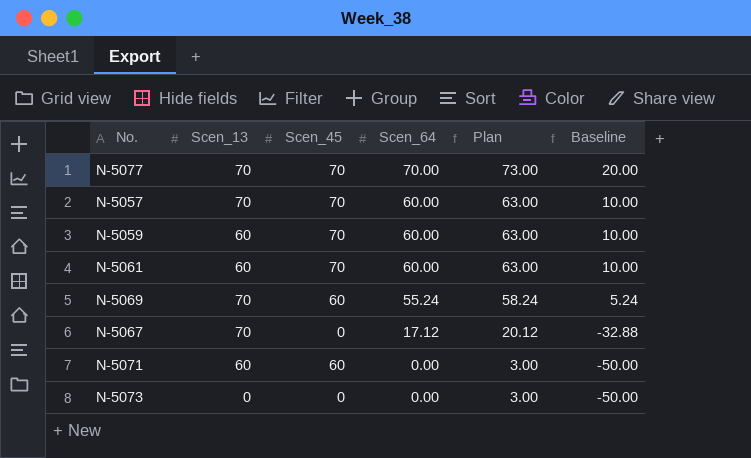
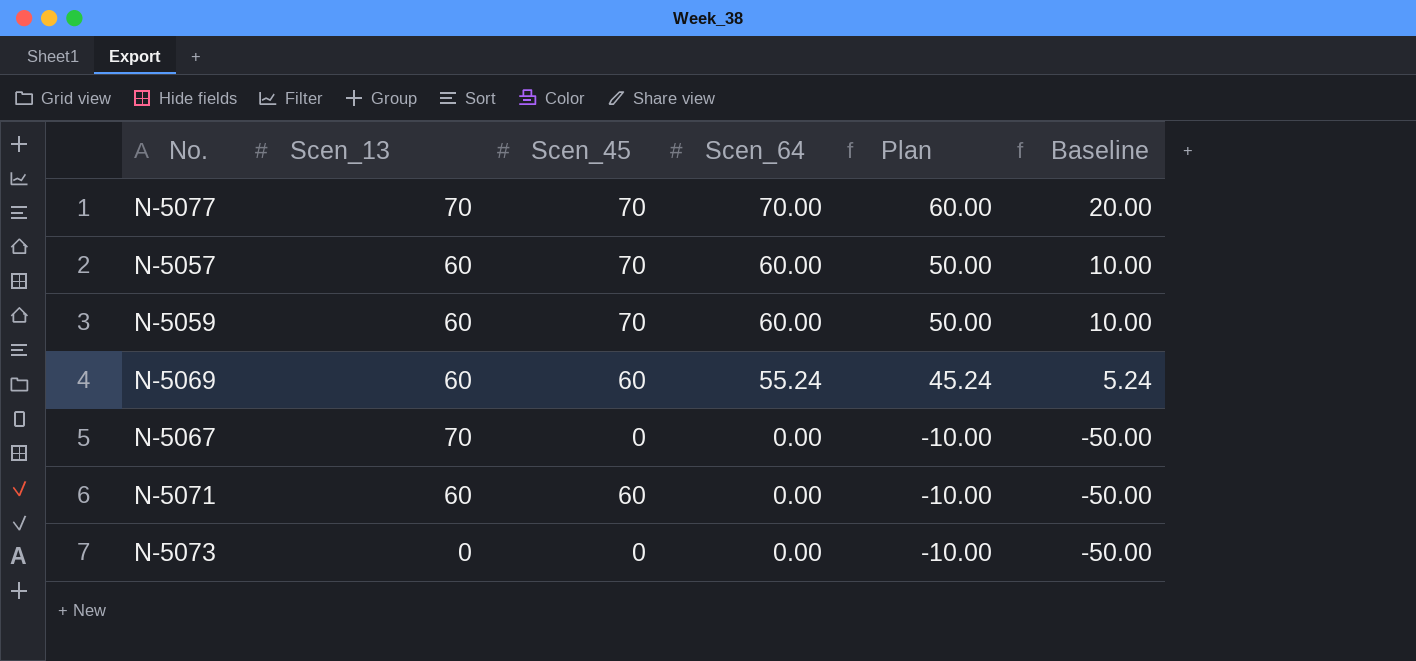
column Plan | formula: [Scen_64] + 3 -> [Scen_64] - 10
row N-5061: 60 | 70 | 60.00 | 63.00 | 10.00 -> none
N-5057 | Scen_13: 70 -> 60
N-5069 | Scen_13: 70 -> 60
N-5067 | Scen_64: 17.12 -> 0.00
N-5067 | Baseline: -32.88 -> -50.00

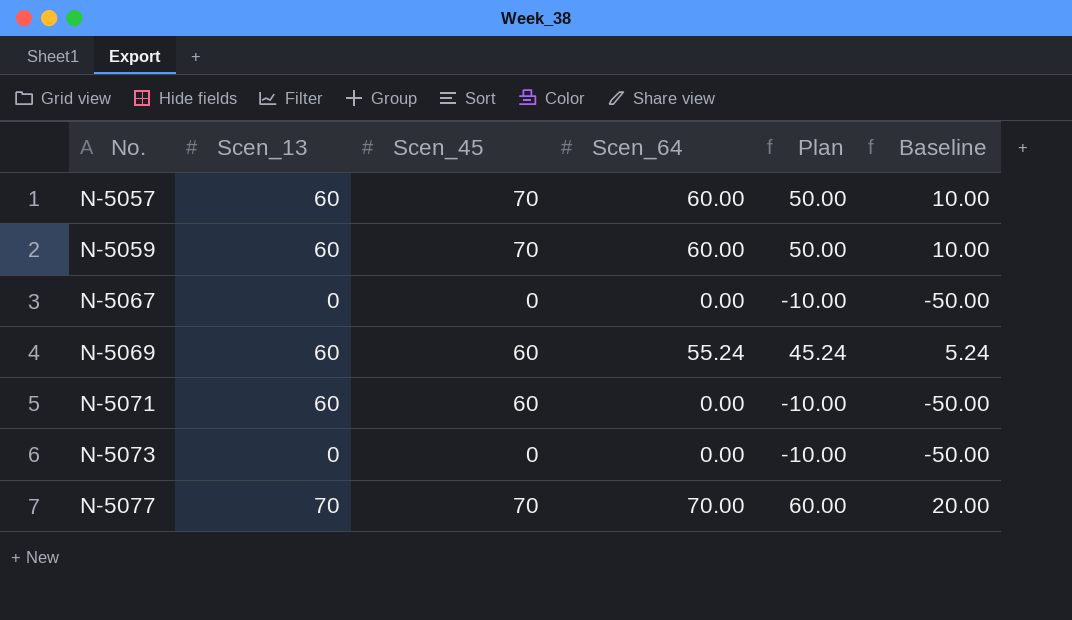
row order: Scen_64 descending -> No. ascending
N-5067 | Scen_13: 70 -> 0

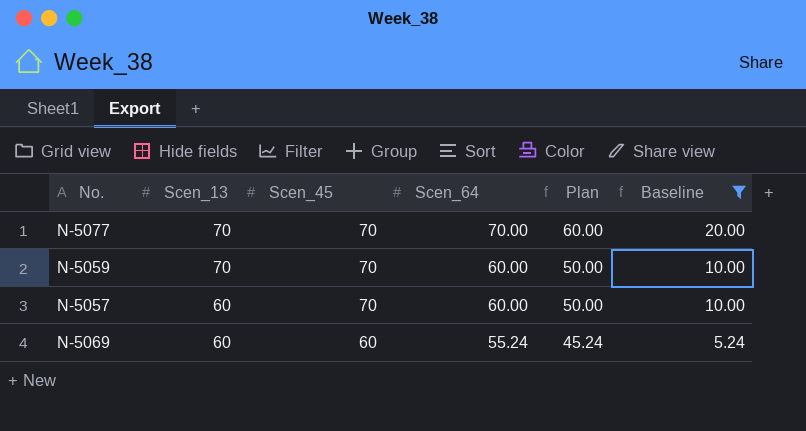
filter: none -> Baseline != -50.00
row order: No. ascending -> Scen_13 descending
N-5059 | Scen_13: 60 -> 70

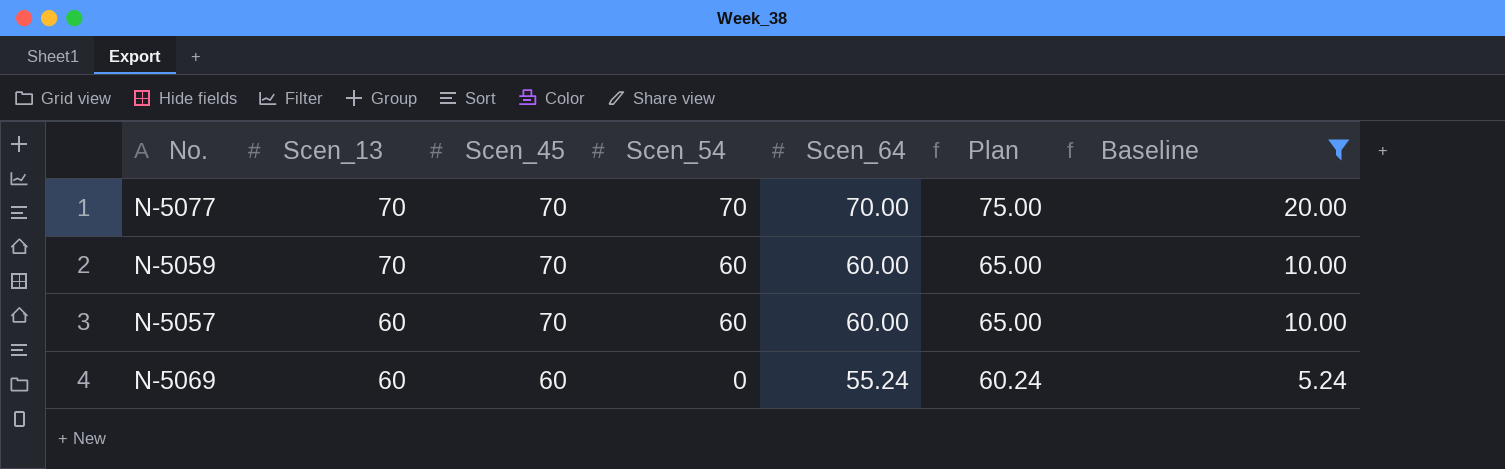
column Scen_54 | position: none -> 4
column Plan | formula: [Scen_64] - 10 -> [Scen_64] + 5

